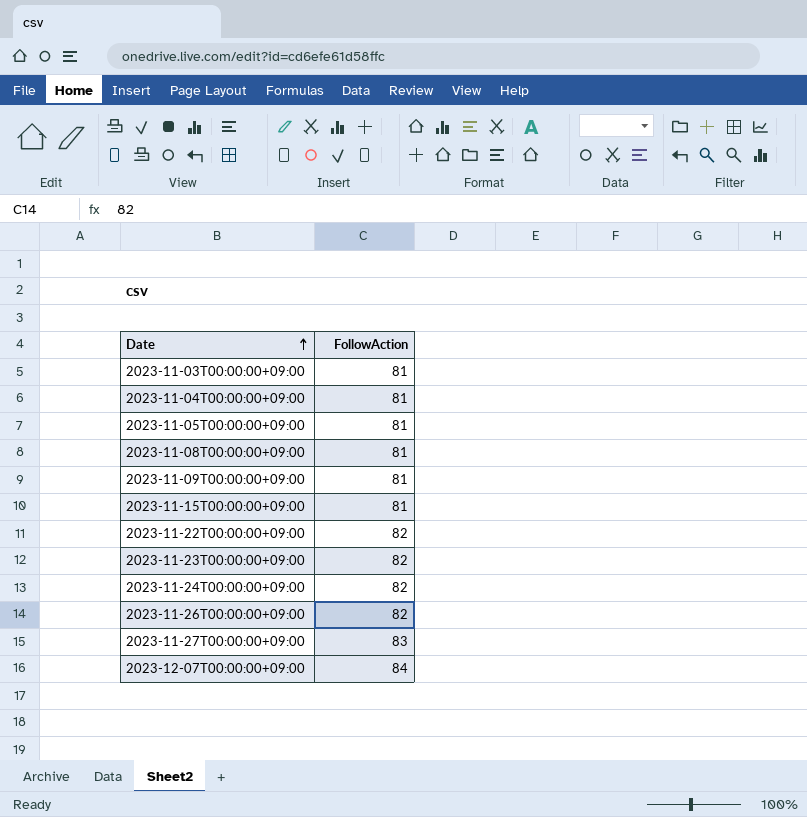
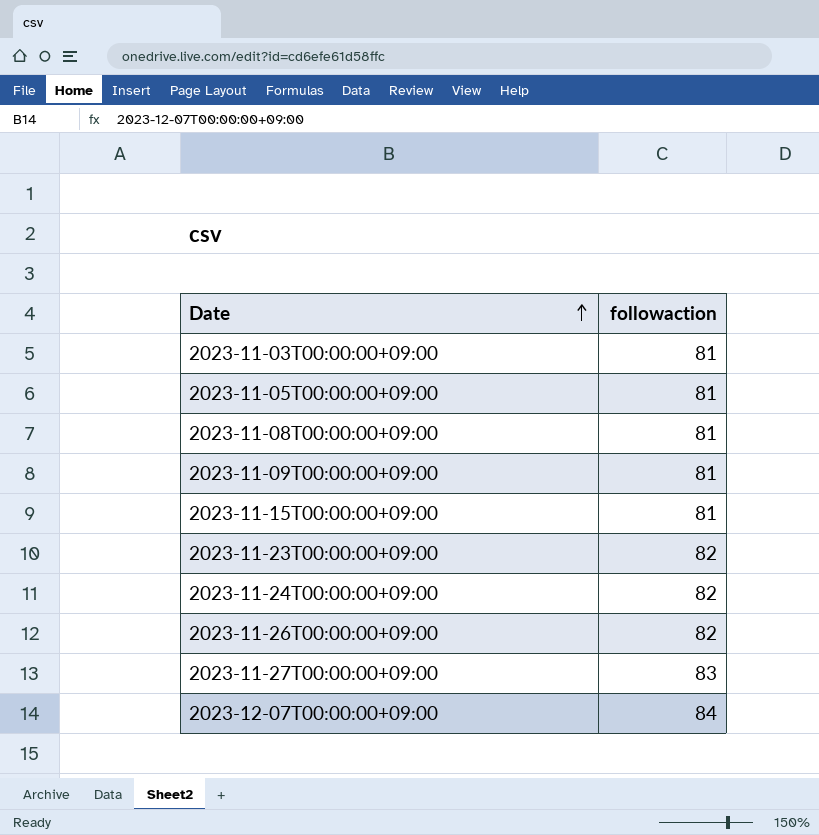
column name: FollowAction -> followaction
row 2023-11-04T00:00:00+09:00: 81 -> none
row 2023-11-22T00:00:00+09:00: 82 -> none

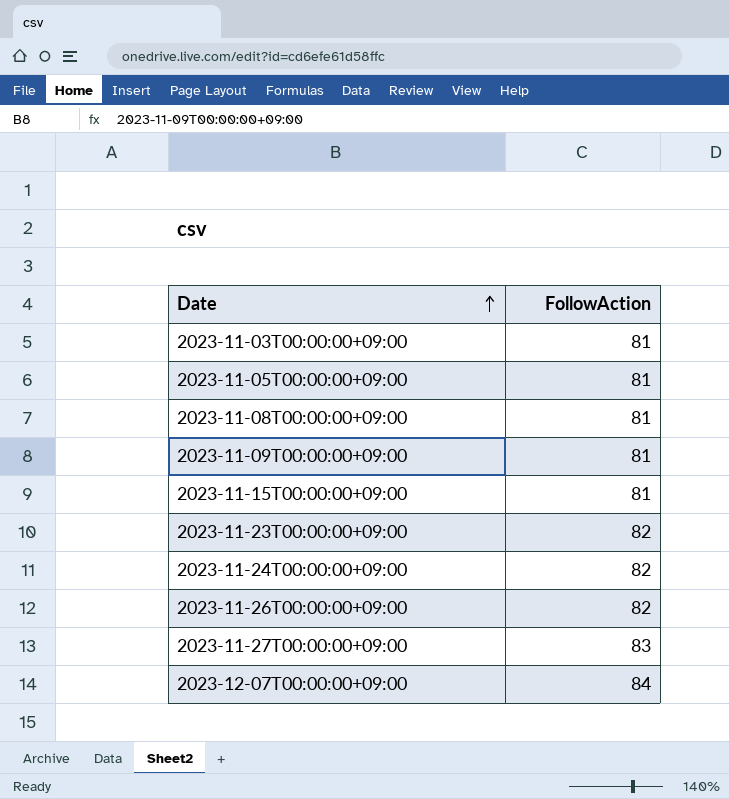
column name: followaction -> FollowAction

